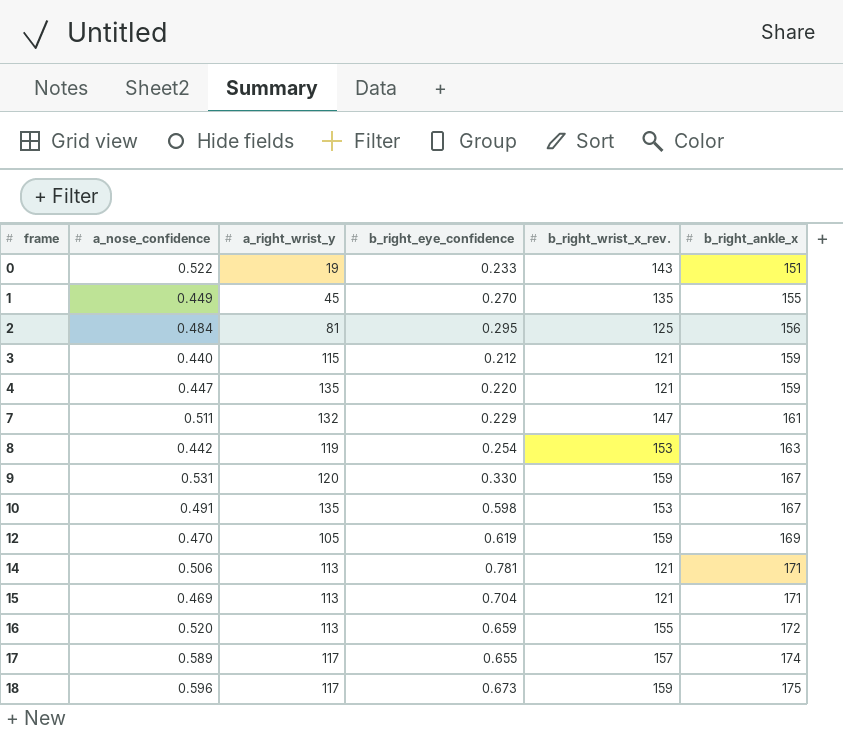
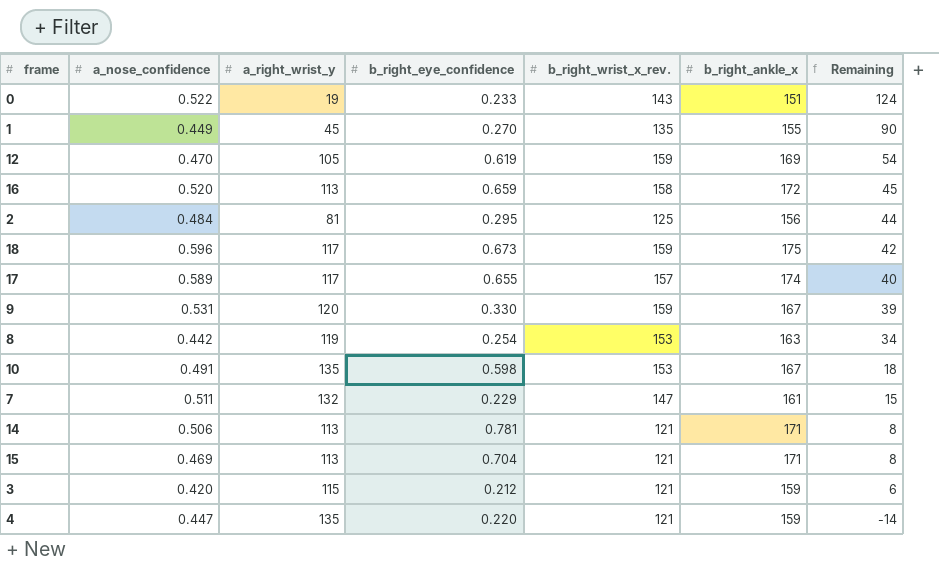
row order: frame ascending -> Remaining descending
column Remaining | formula: none -> [b_right_wrist_x_rev.] - [a_right_wrist_y]
16 | b_right_wrist_x_rev.: 155 -> 158
3 | a_nose_confidence: 0.440 -> 0.420

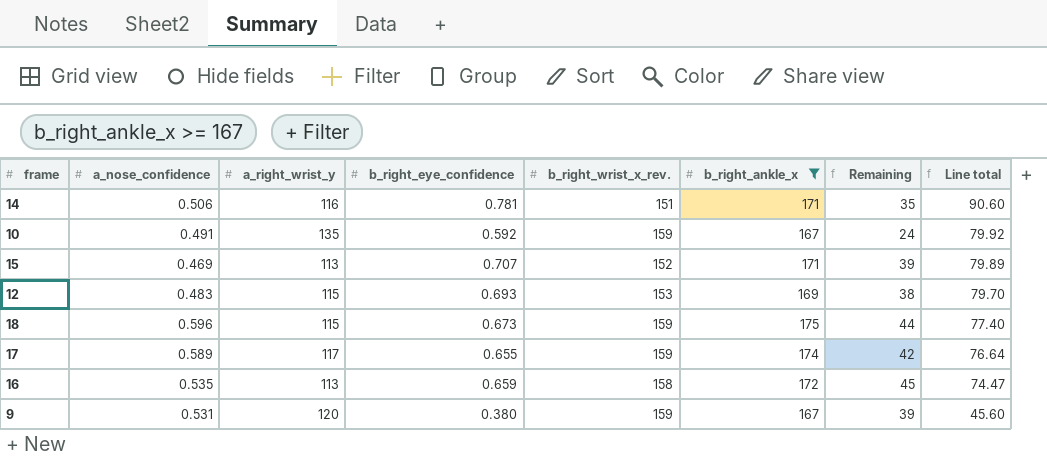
filter: none -> b_right_ankle_x >= 167
row order: Remaining descending -> Line total descending
column Line total | formula: none -> [a_right_wrist_y] * [b_right_eye_confidence]
14 | a_right_wrist_y: 113 -> 116
14 | b_right_wrist_x_rev.: 121 -> 151
14 | Remaining: 8 -> 35
10 | b_right_eye_confidence: 0.598 -> 0.592
10 | b_right_wrist_x_rev.: 153 -> 159
10 | Remaining: 18 -> 24
15 | b_right_eye_confidence: 0.704 -> 0.707
15 | b_right_wrist_x_rev.: 121 -> 152
15 | Remaining: 8 -> 39
12 | a_nose_confidence: 0.470 -> 0.483
12 | a_right_wrist_y: 105 -> 115
12 | b_right_eye_confidence: 0.619 -> 0.693
12 | b_right_wrist_x_rev.: 159 -> 153
12 | Remaining: 54 -> 38
18 | a_right_wrist_y: 117 -> 115
18 | Remaining: 42 -> 44
17 | b_right_wrist_x_rev.: 157 -> 159
17 | Remaining: 40 -> 42
16 | a_nose_confidence: 0.520 -> 0.535
9 | b_right_eye_confidence: 0.330 -> 0.380

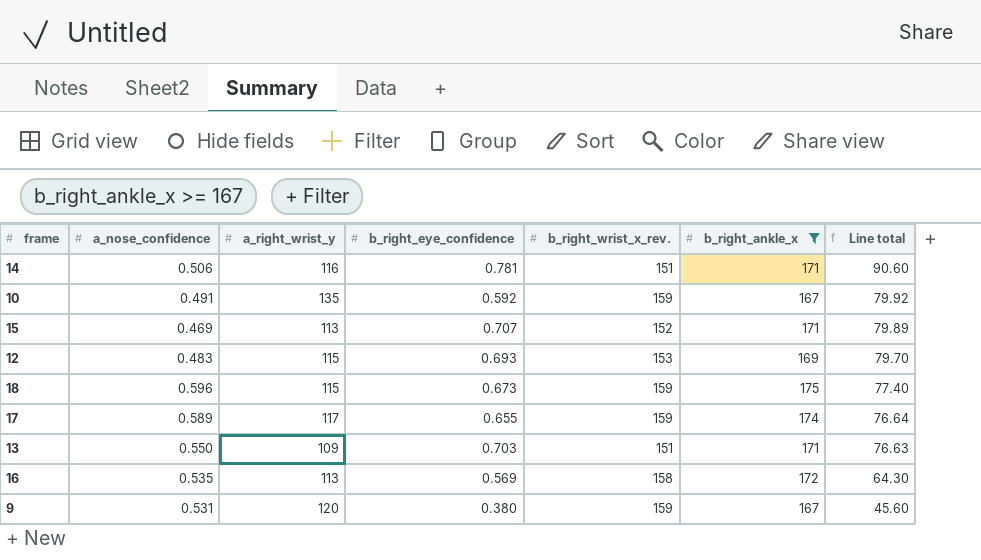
column Remaining | formula: [b_right_wrist_x_rev.] - [a_right_wrist_y] -> none
row 13: none -> 0.550 | 109 | 0.703 | 151 | 171 | 76.63
16 | b_right_eye_confidence: 0.659 -> 0.569
16 | Line total: 74.47 -> 64.30

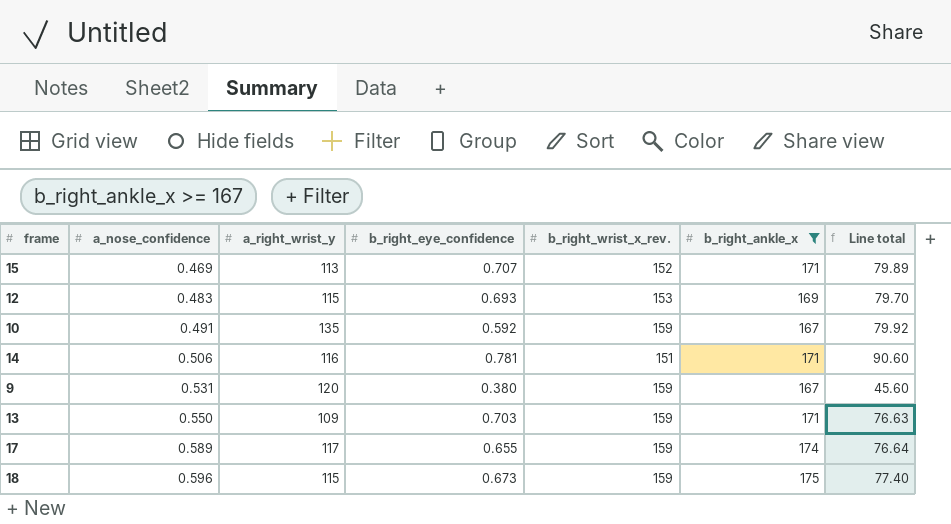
row order: Line total descending -> a_nose_confidence ascending
row 16: 0.535 | 113 | 0.569 | 158 | 172 | 64.30 -> none
13 | b_right_wrist_x_rev.: 151 -> 159

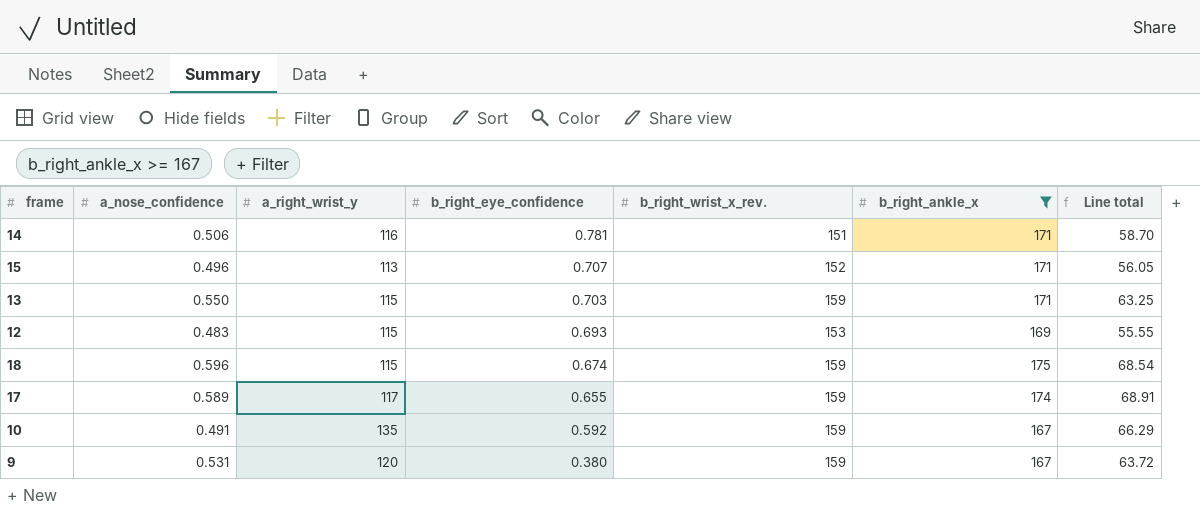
row order: a_nose_confidence ascending -> b_right_eye_confidence descending
column Line total | formula: [a_right_wrist_y] * [b_right_eye_confidence] -> [a_nose_confidence] * [a_right_wrist_y]
15 | a_nose_confidence: 0.469 -> 0.496
13 | a_right_wrist_y: 109 -> 115
18 | b_right_eye_confidence: 0.673 -> 0.674

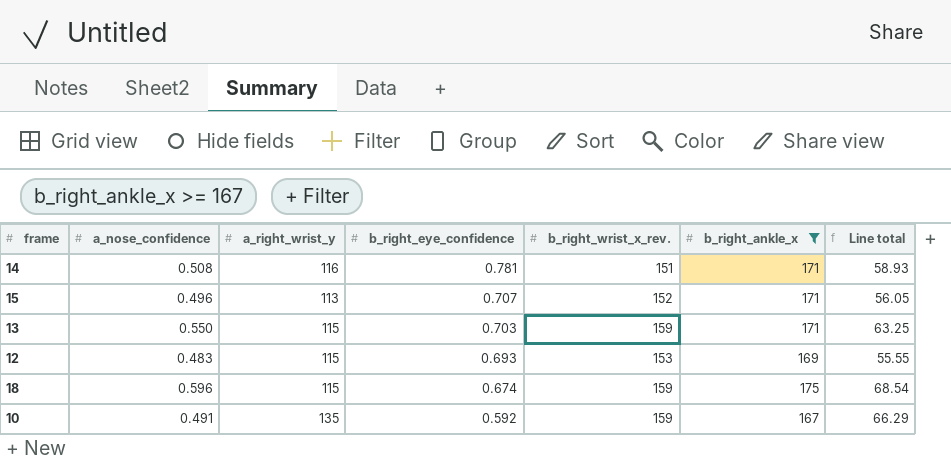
row 17: 0.589 | 117 | 0.655 | 159 | 174 | 68.91 -> none
row 9: 0.531 | 120 | 0.380 | 159 | 167 | 63.72 -> none
14 | a_nose_confidence: 0.506 -> 0.508
14 | Line total: 58.70 -> 58.93

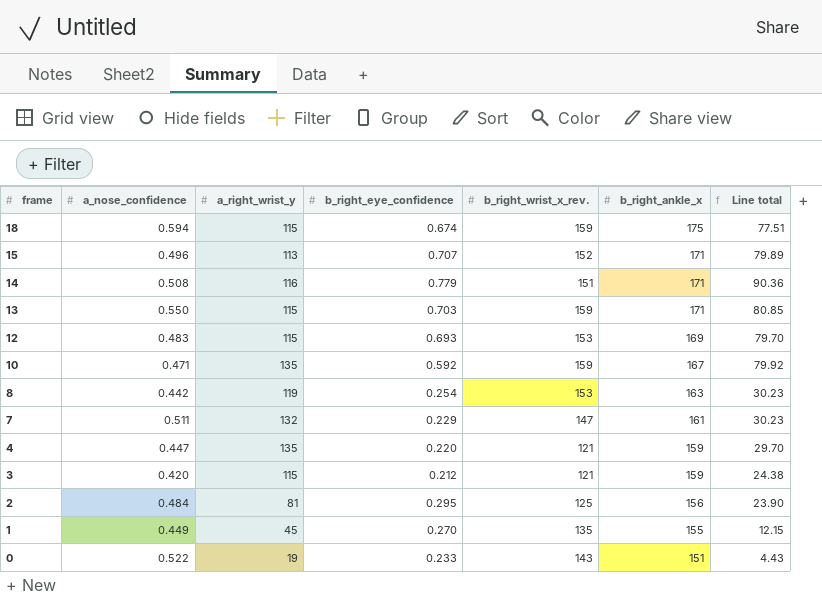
filter: b_right_ankle_x >= 167 -> none
row order: b_right_eye_confidence descending -> frame descending
column Line total | formula: [a_nose_confidence] * [a_right_wrist_y] -> [a_right_wrist_y] * [b_right_eye_confidence]
18 | a_nose_confidence: 0.596 -> 0.594
14 | b_right_eye_confidence: 0.781 -> 0.779
10 | a_nose_confidence: 0.491 -> 0.471

